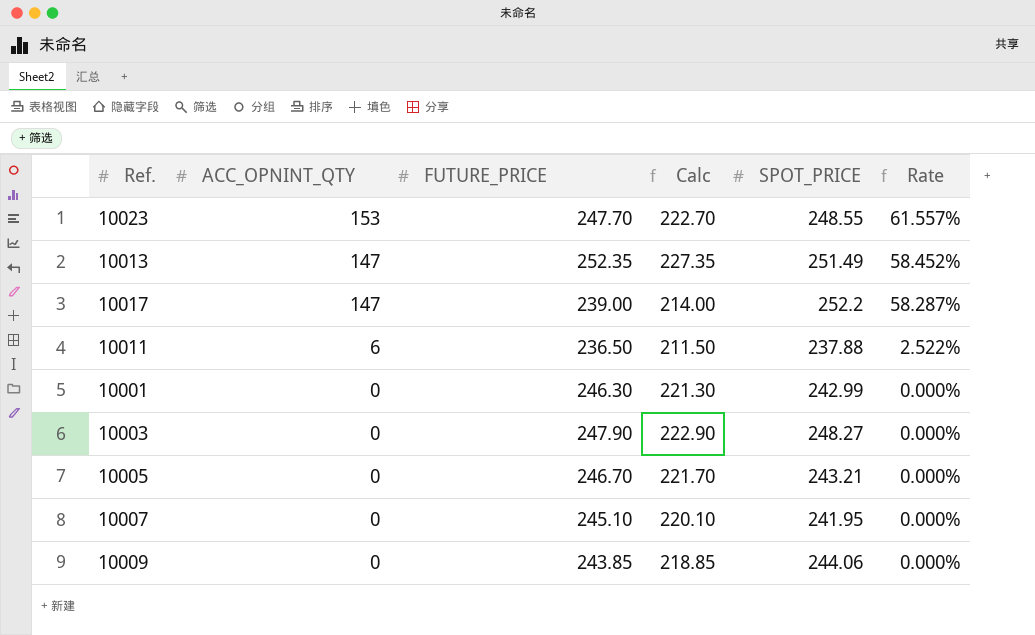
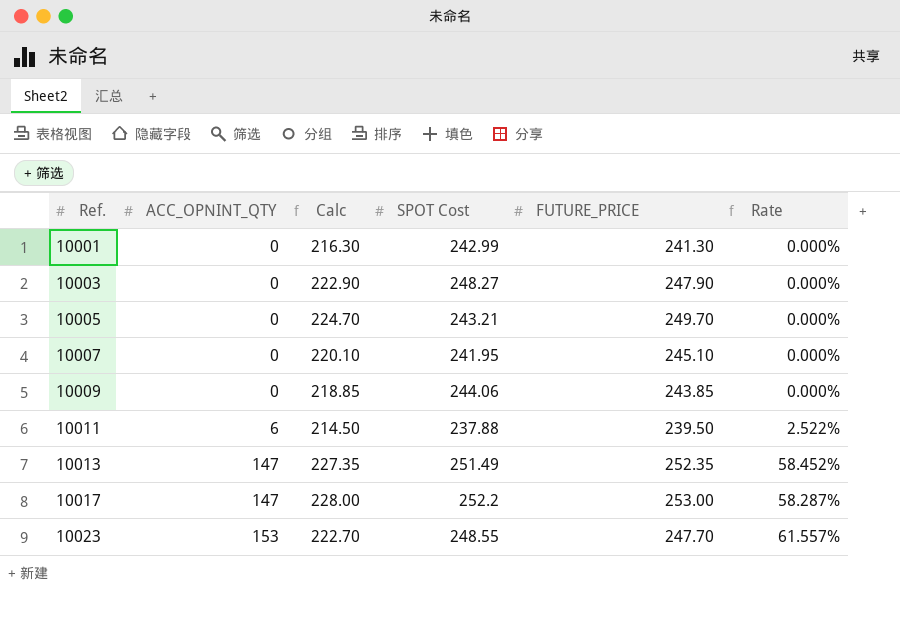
row order: ACC_OPNINT_QTY descending -> Ref. ascending
column name: SPOT_PRICE -> SPOT Cost
column FUTURE_PRICE | position: 3 -> 5
10001 | Calc: 221.30 -> 216.30
10001 | FUTURE_PRICE: 246.30 -> 241.30
10005 | Calc: 221.70 -> 224.70
10005 | FUTURE_PRICE: 246.70 -> 249.70
10011 | Calc: 211.50 -> 214.50
10011 | FUTURE_PRICE: 236.50 -> 239.50
10017 | Calc: 214.00 -> 228.00
10017 | FUTURE_PRICE: 239.00 -> 253.00

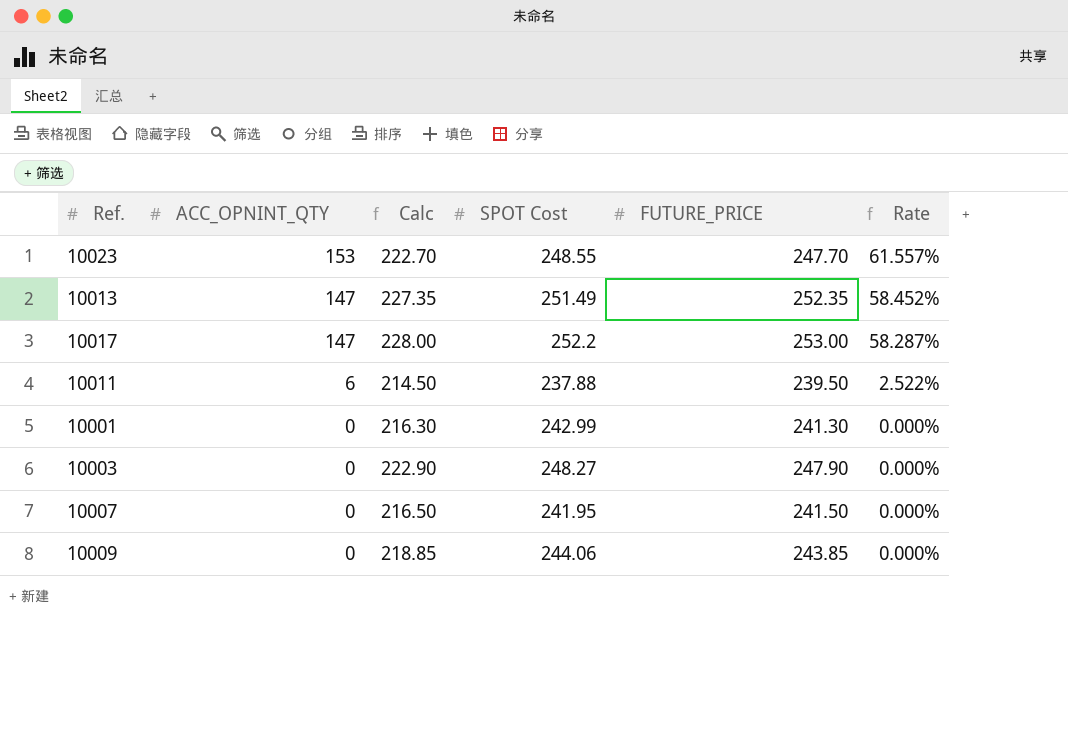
row order: Ref. ascending -> ACC_OPNINT_QTY descending
row 10005: 0 | 224.70 | 243.21 | 249.70 | 0.000% -> none
10007 | Calc: 220.10 -> 216.50
10007 | FUTURE_PRICE: 245.10 -> 241.50

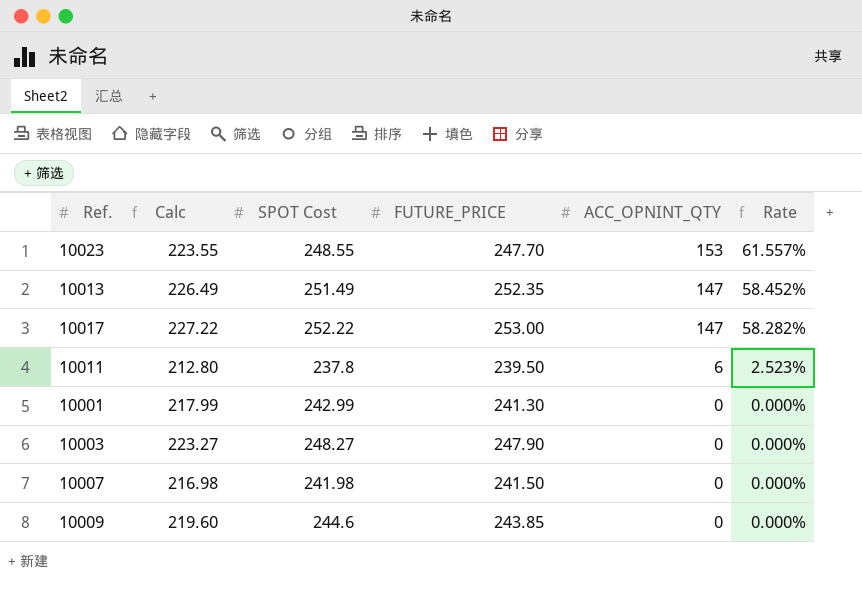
column Calc | formula: [FUTURE_PRICE] - 25 -> [SPOT Cost] - 25
column ACC_OPNINT_QTY | position: 2 -> 5
10017 | SPOT Cost: 252.2 -> 252.22
10017 | Rate: 58.287% -> 58.282%
10011 | SPOT Cost: 237.88 -> 237.8
10011 | Rate: 2.522% -> 2.523%
10007 | SPOT Cost: 241.95 -> 241.98
10009 | SPOT Cost: 244.06 -> 244.6

